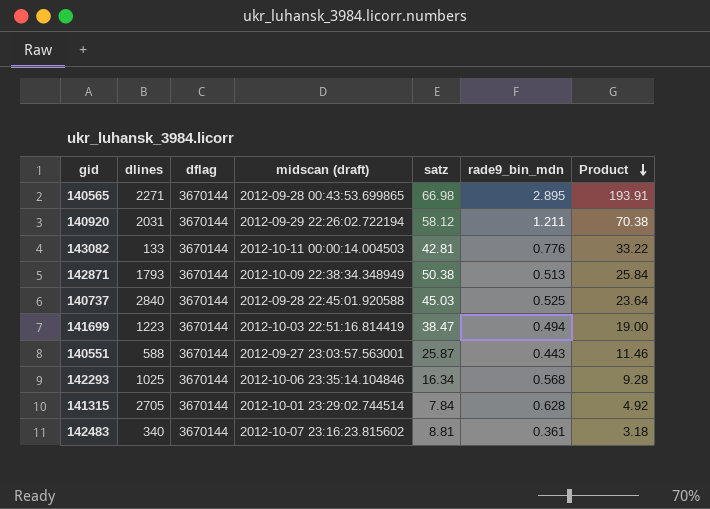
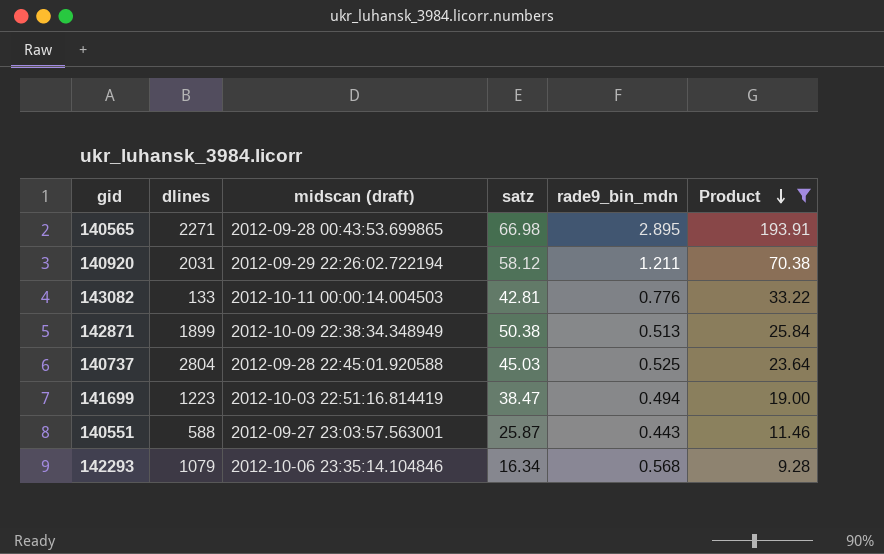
filter: none -> Product >= 9.28
column dflag | position: 3 -> none
142871 | dlines: 1793 -> 1899
140737 | dlines: 2840 -> 2804
142293 | dlines: 1025 -> 1079

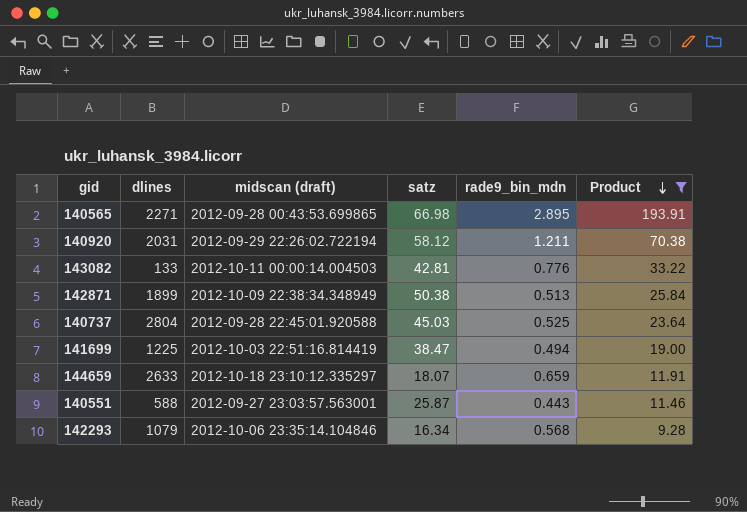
141699 | dlines: 1223 -> 1225
row 144659: none -> 2633 | 2012-10-18 23:10:12.335297 | 18.07 | 0.659 | 11.91

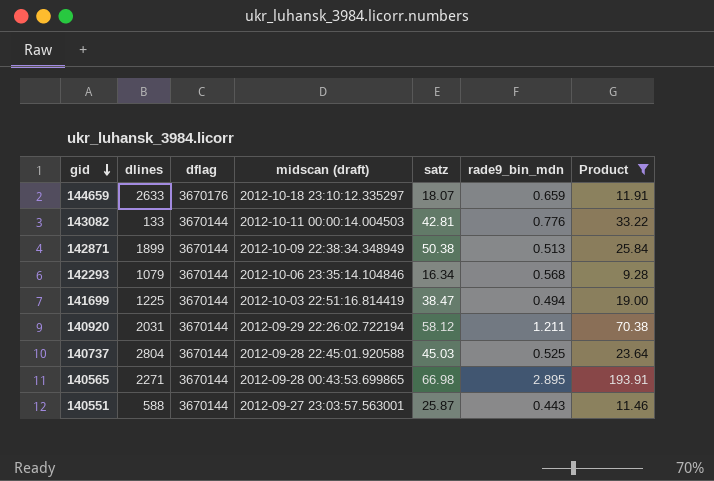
row order: Product descending -> gid descending
column dflag | position: none -> 3

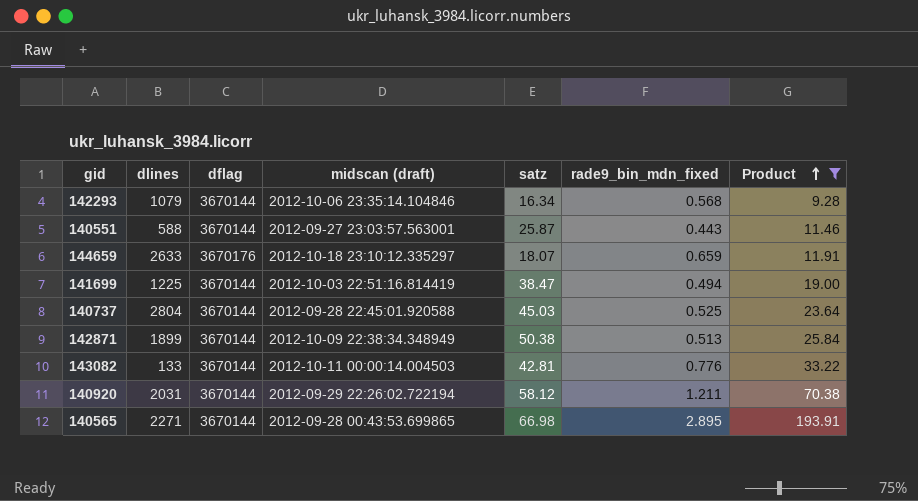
row order: gid descending -> Product ascending
column name: rade9_bin_mdn -> rade9_bin_mdn_fixed

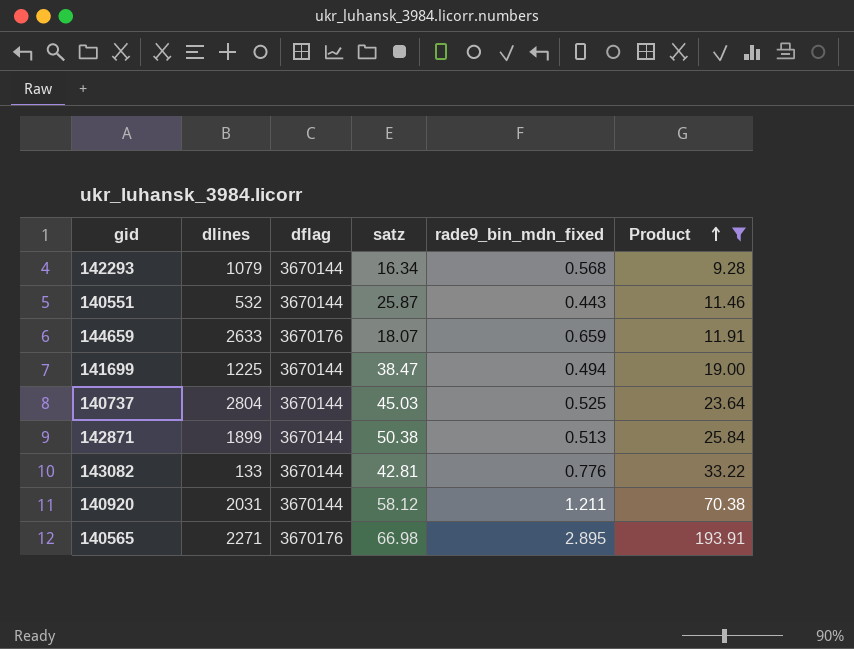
column midscan (draft) | position: 4 -> none
140551 | dlines: 588 -> 532
140565 | dflag: 3670144 -> 3670176

